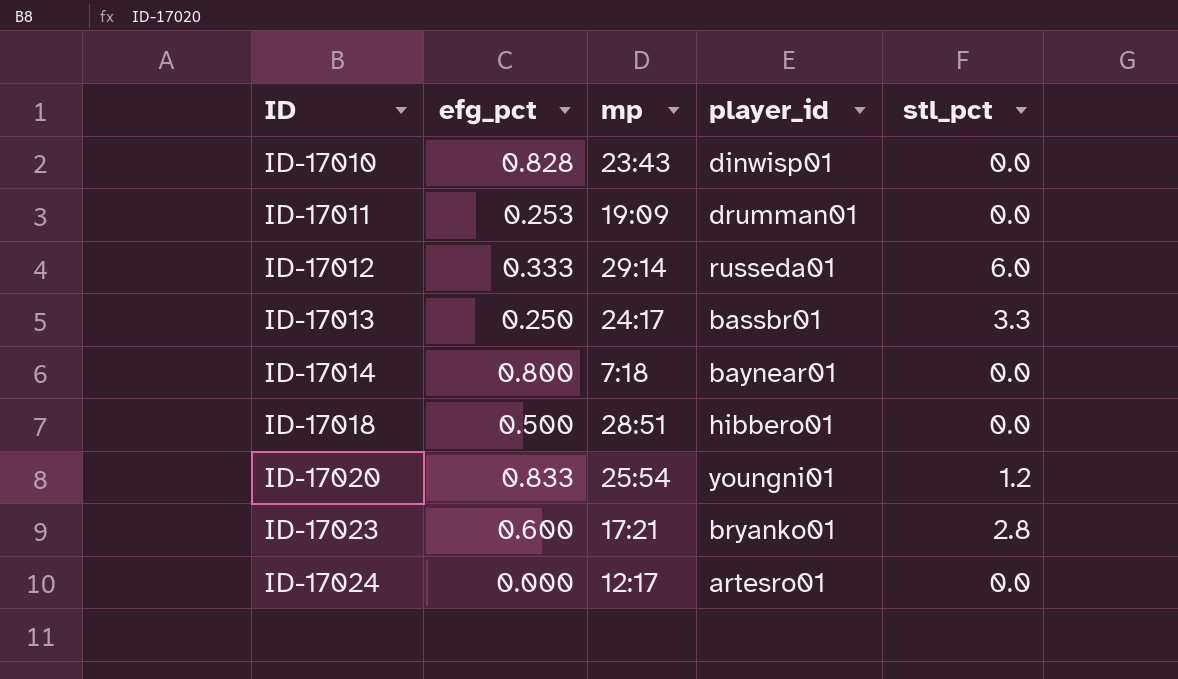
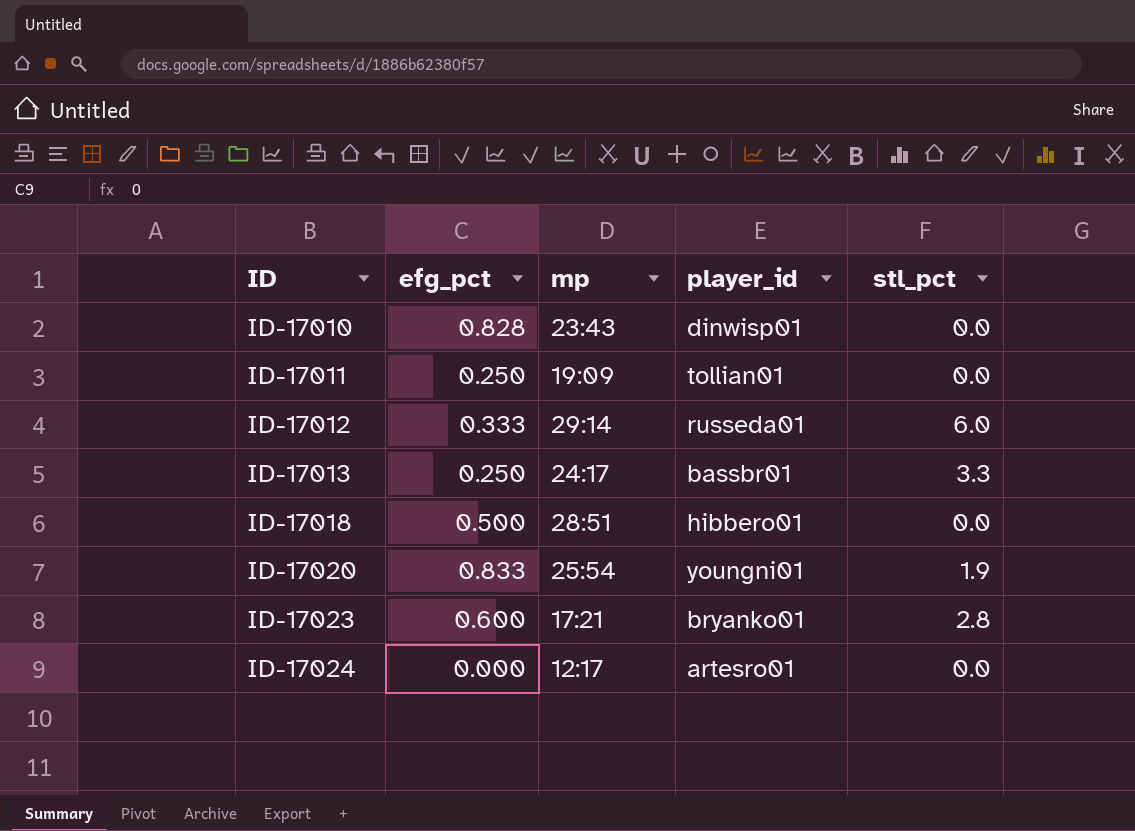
row ID-17014: 0.800 | 7:18 | baynear01 | 0.0 -> none
ID-17011 | efg_pct: 0.253 -> 0.250
ID-17011 | player_id: drumman01 -> tollian01
ID-17020 | stl_pct: 1.2 -> 1.9

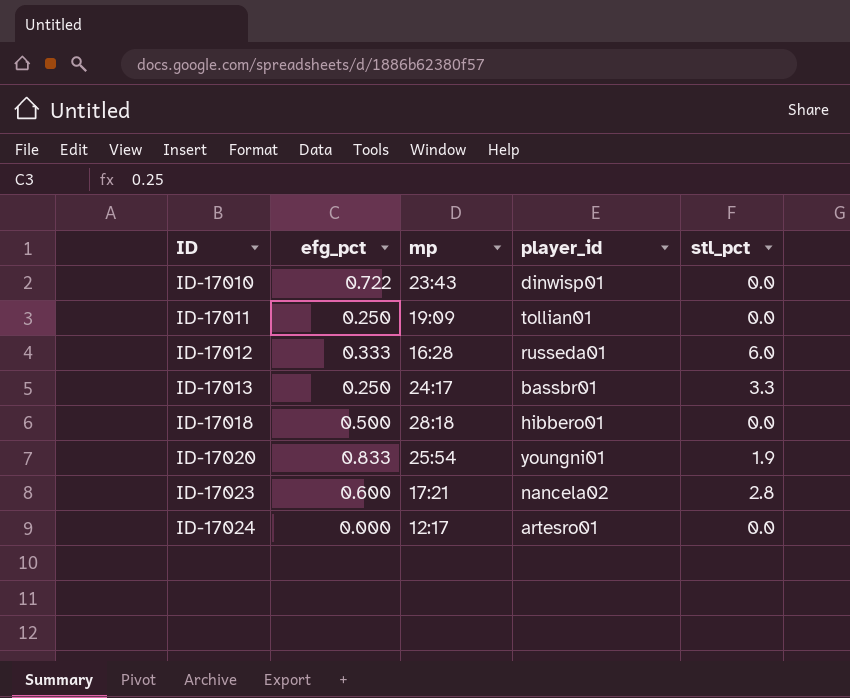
ID-17010 | efg_pct: 0.828 -> 0.722
ID-17012 | mp: 29:14 -> 16:28
ID-17018 | mp: 28:51 -> 28:18
ID-17023 | player_id: bryanko01 -> nancela02

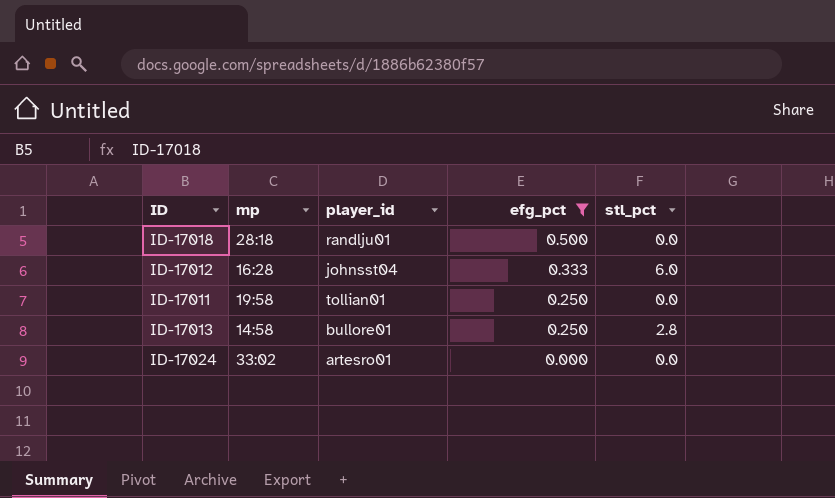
filter: none -> efg_pct <= 0.500
row order: ID ascending -> efg_pct descending
column efg_pct | position: 2 -> 4
ID-17018 | player_id: hibbero01 -> randlju01
ID-17012 | player_id: russeda01 -> johnsst04
ID-17011 | mp: 19:09 -> 19:58
ID-17013 | mp: 24:17 -> 14:58
ID-17013 | player_id: bassbr01 -> bullore01
ID-17013 | stl_pct: 3.3 -> 2.8
ID-17024 | mp: 12:17 -> 33:02

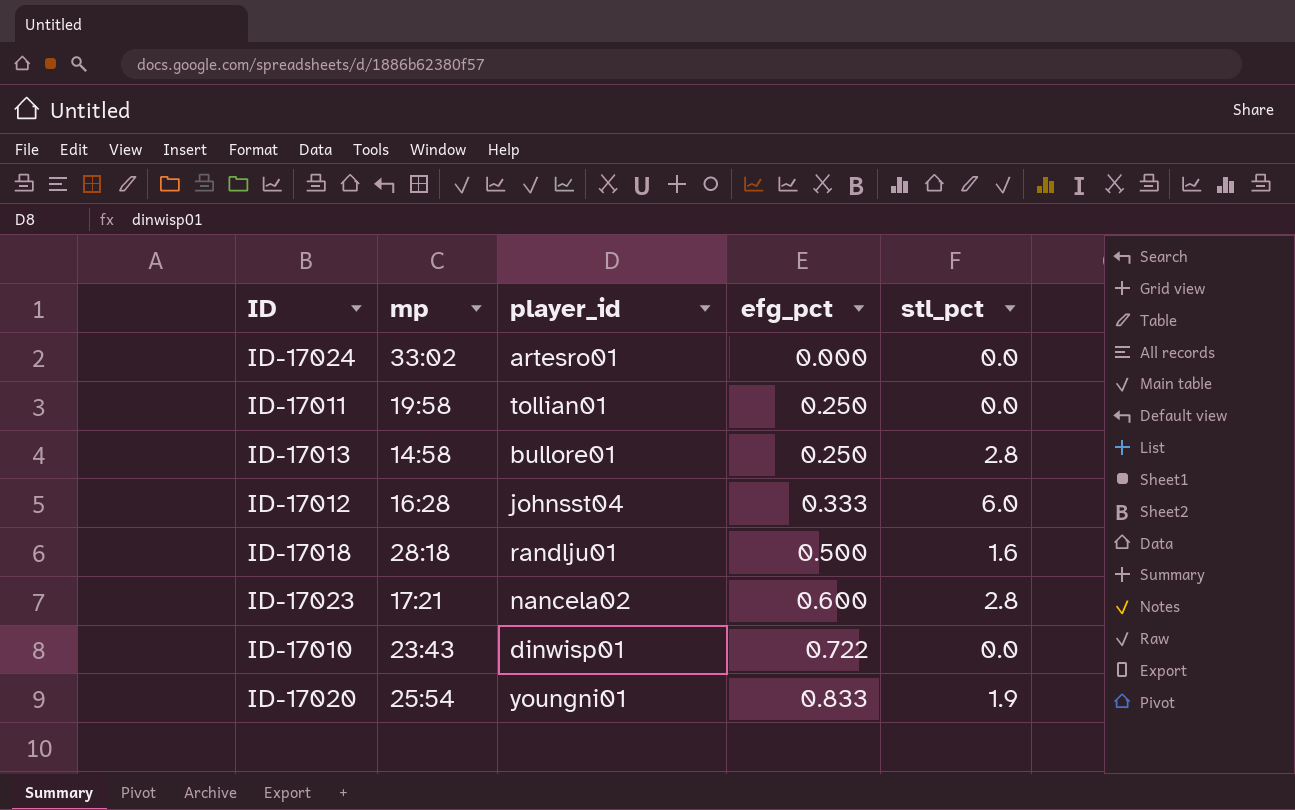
filter: efg_pct <= 0.500 -> none
row order: efg_pct descending -> efg_pct ascending
ID-17018 | stl_pct: 0.0 -> 1.6

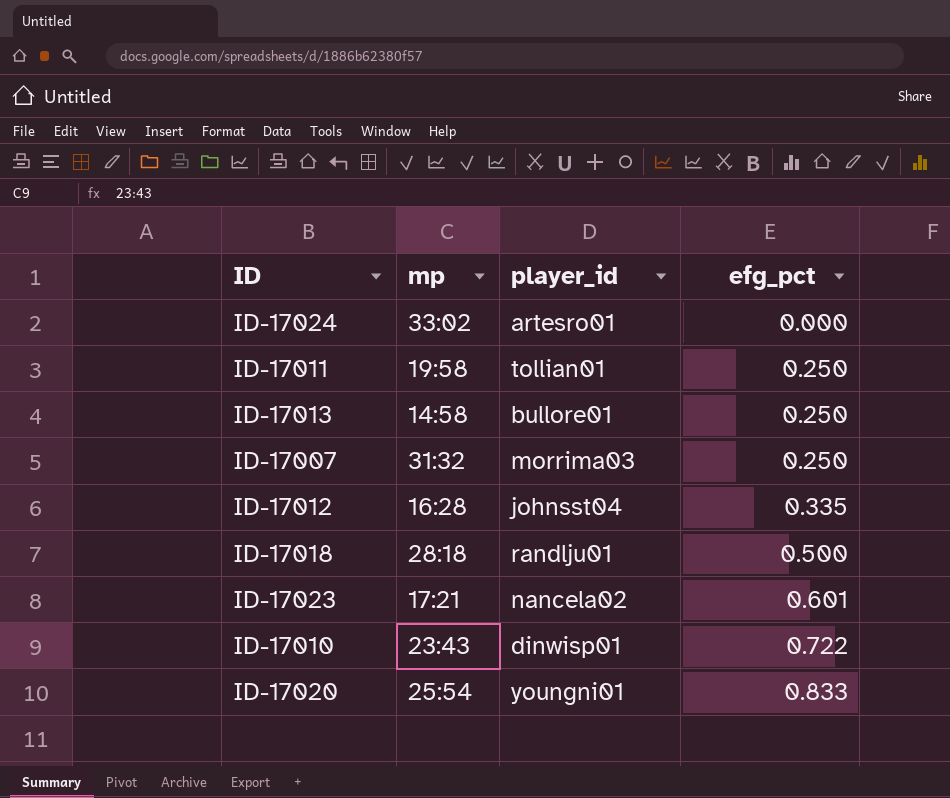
column stl_pct | position: 5 -> none
row ID-17007: none -> 31:32 | morrima03 | 0.250
ID-17012 | efg_pct: 0.333 -> 0.335
ID-17023 | efg_pct: 0.600 -> 0.601

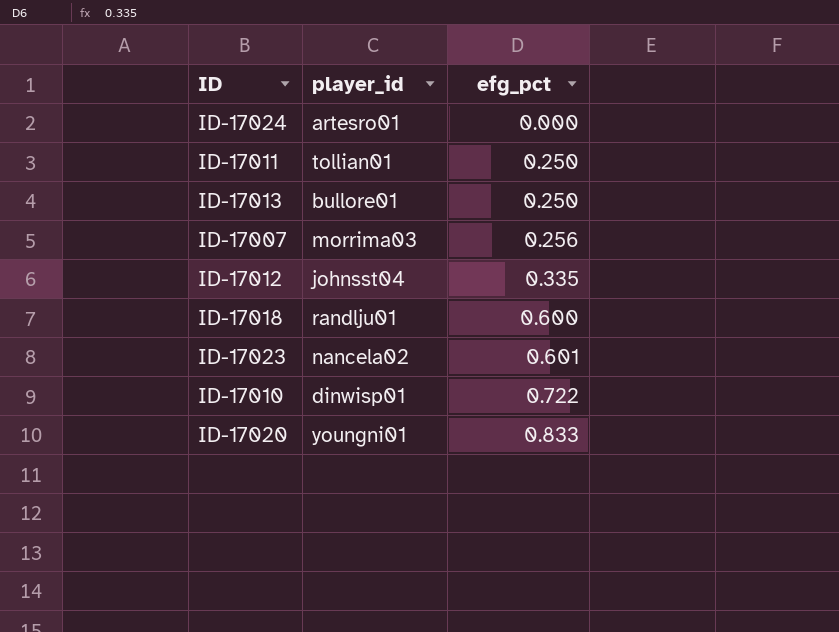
column mp | position: 2 -> none
ID-17007 | efg_pct: 0.250 -> 0.256
ID-17018 | efg_pct: 0.500 -> 0.600

